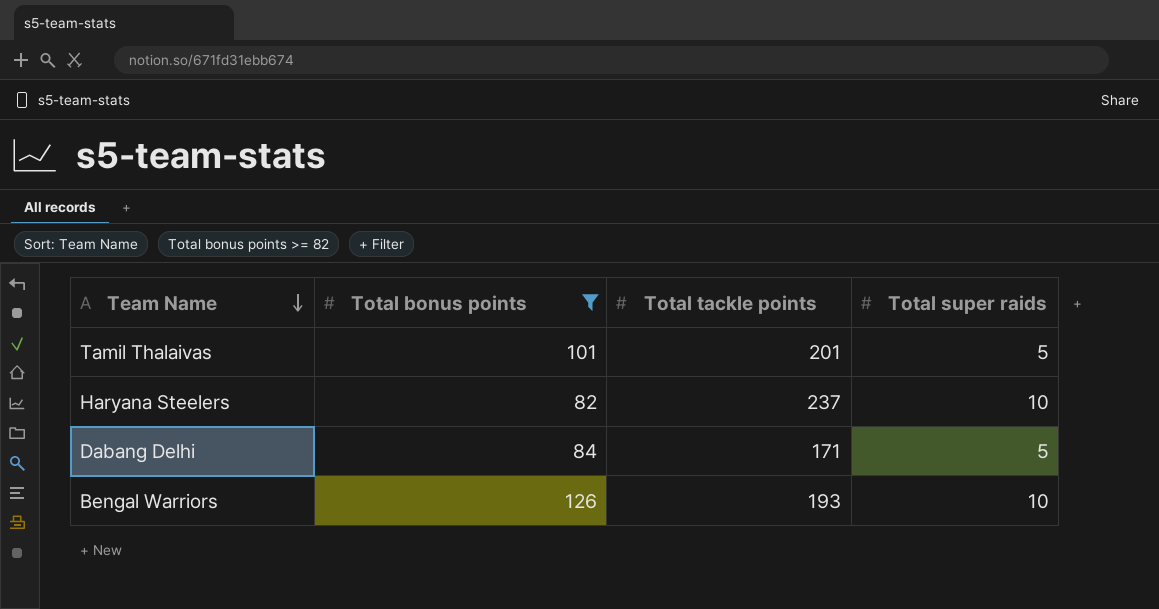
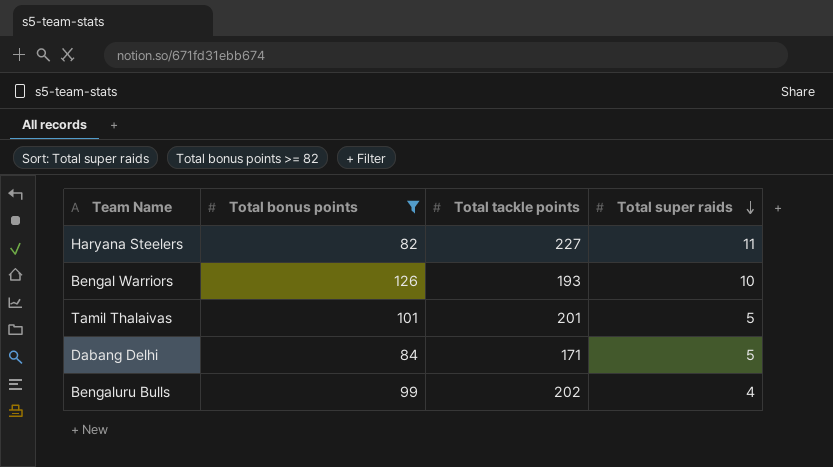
row order: Team Name descending -> Total super raids descending
Haryana Steelers | Total tackle points: 237 -> 227
Haryana Steelers | Total super raids: 10 -> 11
row Bengaluru Bulls: none -> 99 | 202 | 4

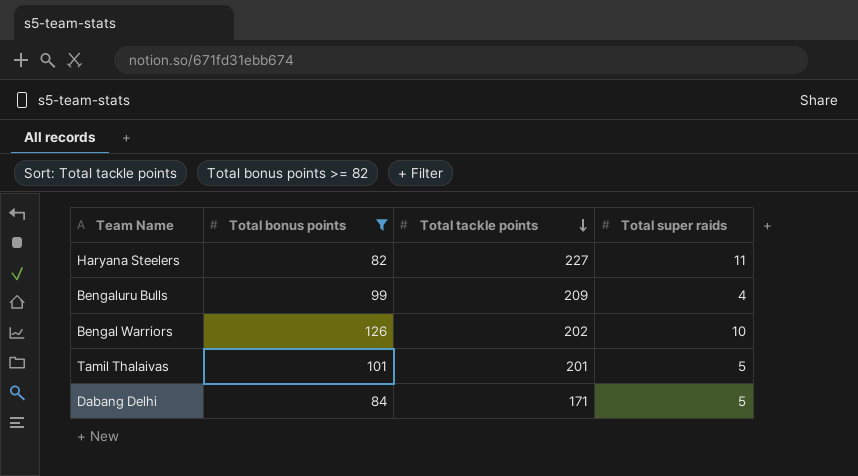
row order: Total super raids descending -> Total tackle points descending
Bengaluru Bulls | Total tackle points: 202 -> 209
Bengal Warriors | Total tackle points: 193 -> 202

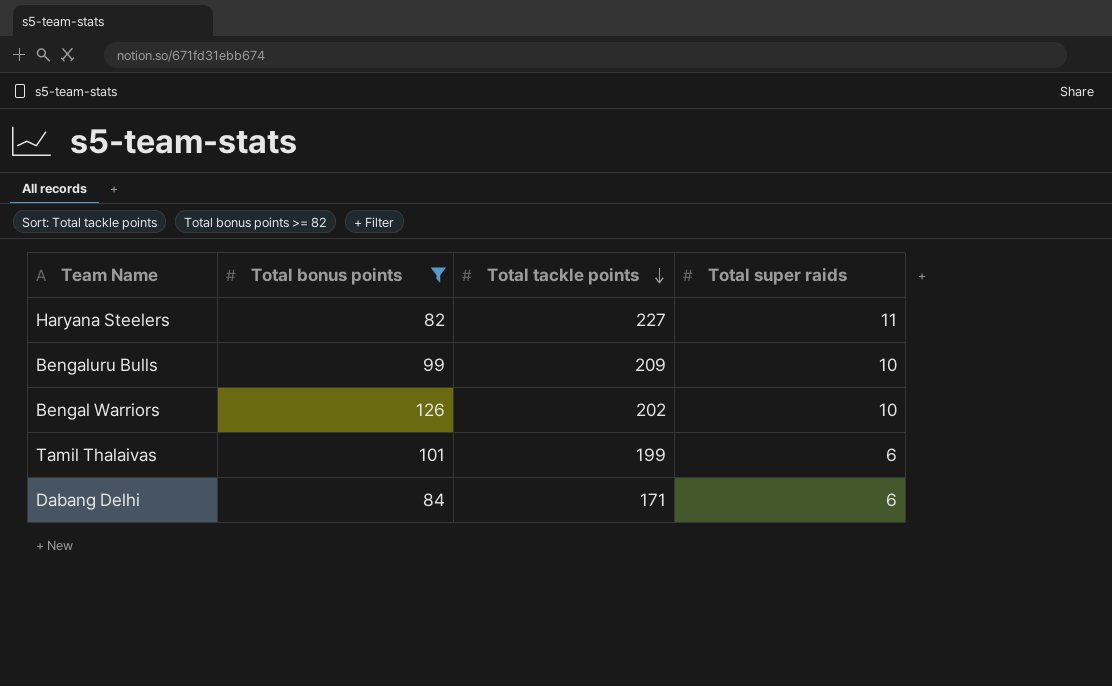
Bengaluru Bulls | Total super raids: 4 -> 10
Tamil Thalaivas | Total tackle points: 201 -> 199
Tamil Thalaivas | Total super raids: 5 -> 6
Dabang Delhi | Total super raids: 5 -> 6

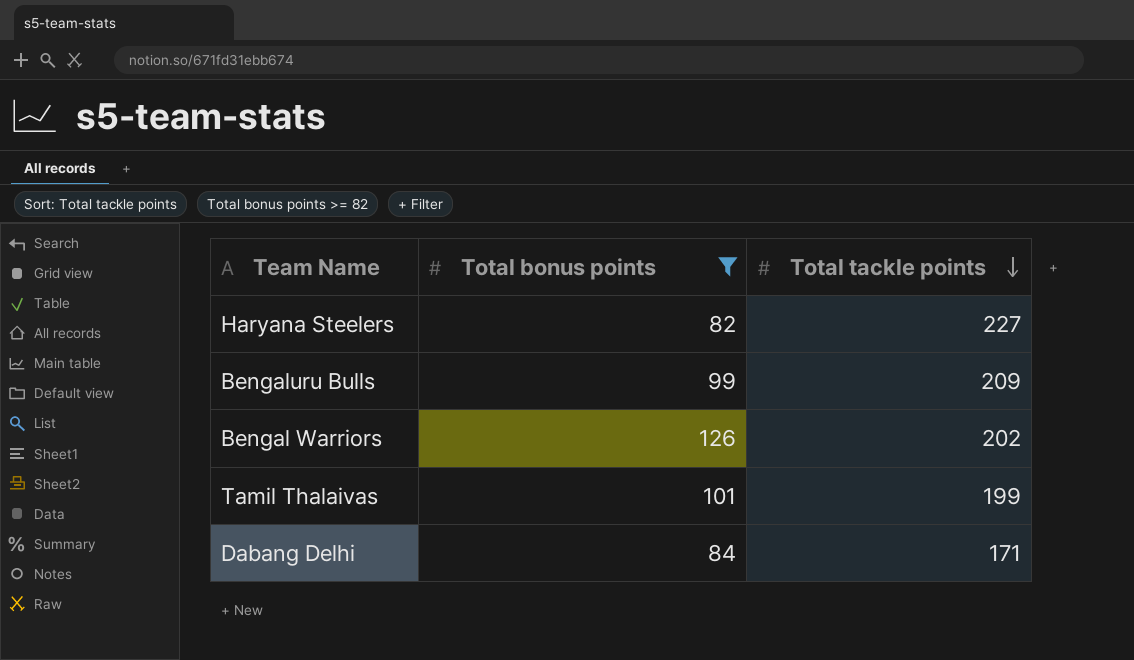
column Total super raids | position: 4 -> none

